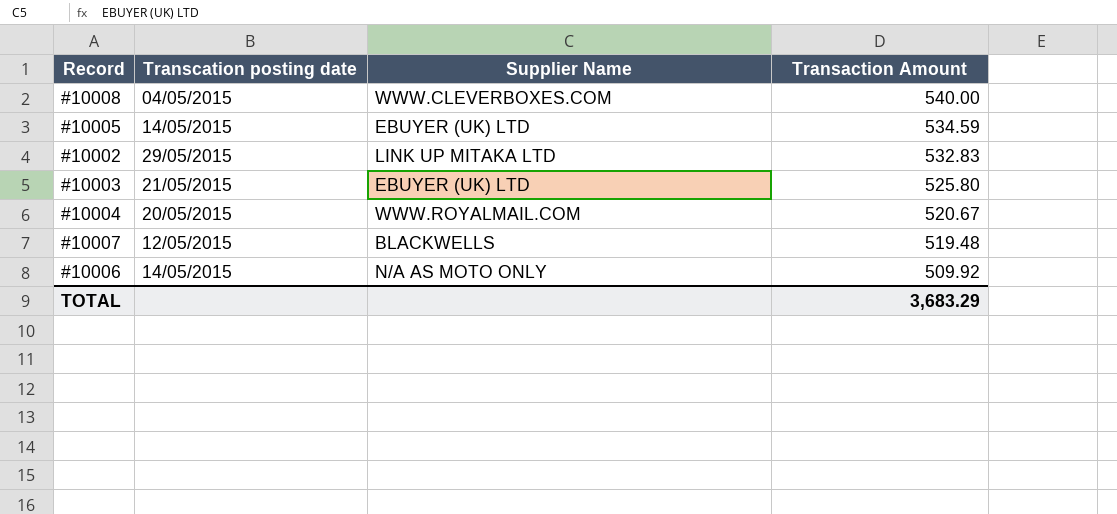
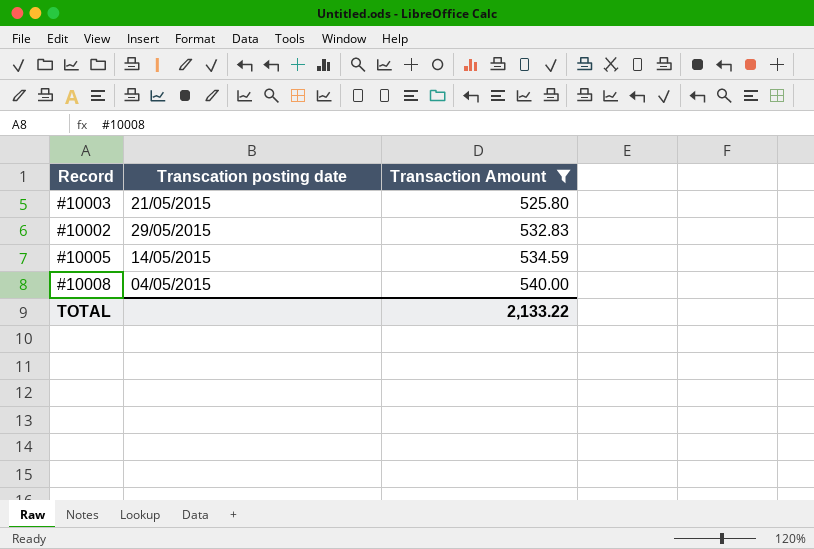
filter: none -> Transaction Amount >= 525.80
row order: Transaction Amount descending -> Transaction Amount ascending
column Supplier Name | position: 3 -> none
TOTAL | Transaction Amount: 3,683.29 -> 2,133.22

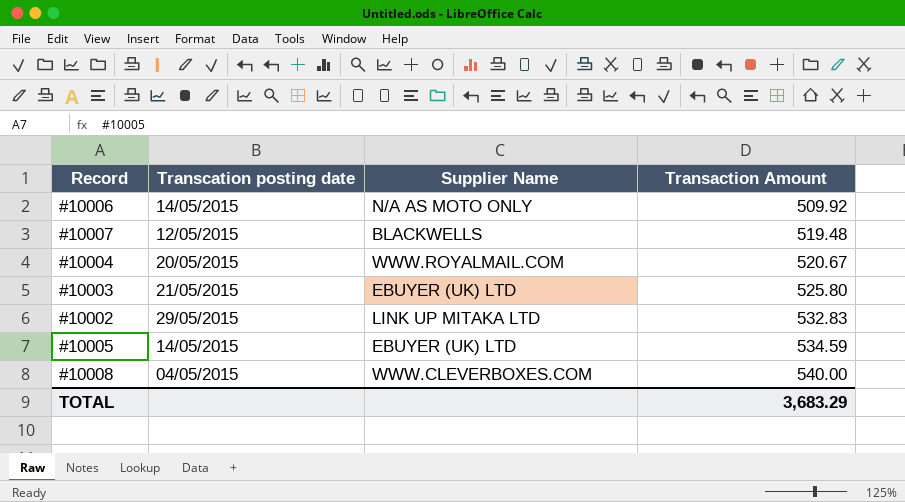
filter: Transaction Amount >= 525.80 -> none
column Supplier Name | position: none -> 3
TOTAL | Transaction Amount: 2,133.22 -> 3,683.29

